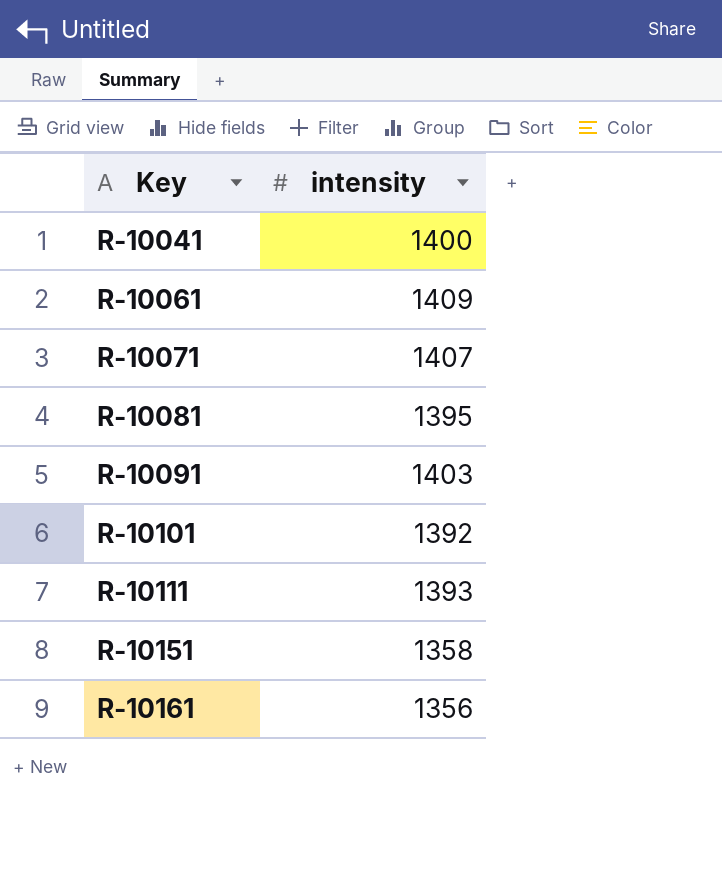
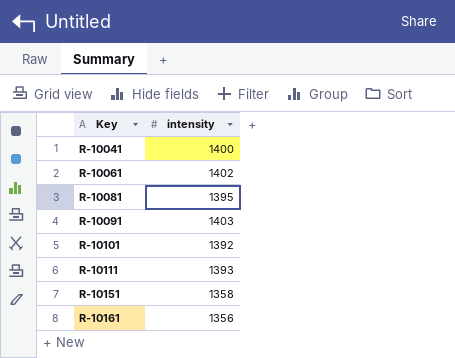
row R-10071: 1407 -> none
R-10061 | intensity: 1409 -> 1402

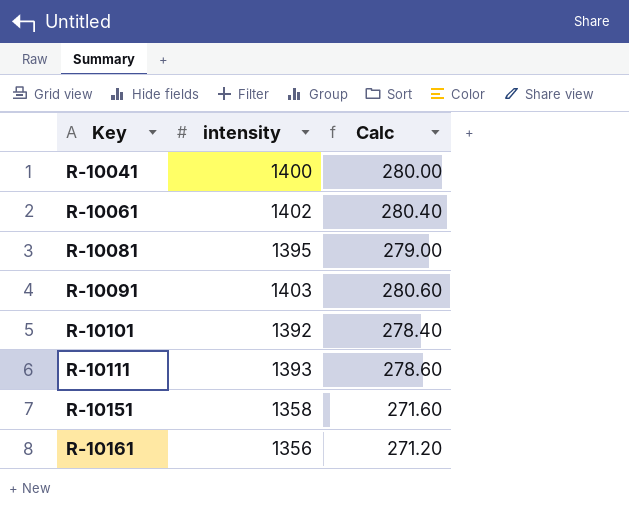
column Calc | formula: none -> [intensity] * 0.2

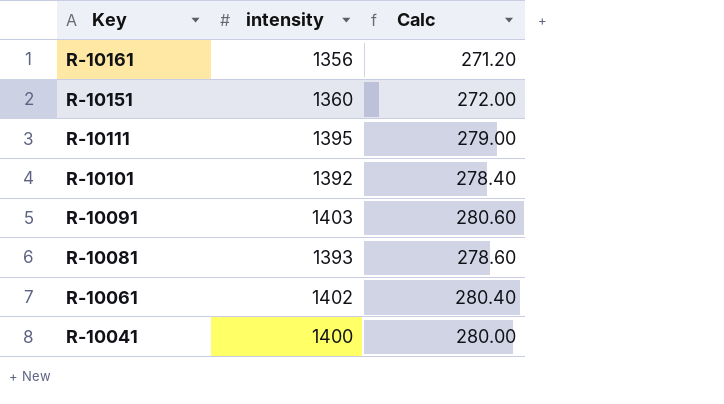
row order: Key ascending -> Key descending
R-10151 | intensity: 1358 -> 1360
R-10151 | Calc: 271.60 -> 272.00
R-10111 | intensity: 1393 -> 1395
R-10111 | Calc: 278.60 -> 279.00
R-10081 | intensity: 1395 -> 1393
R-10081 | Calc: 279.00 -> 278.60

